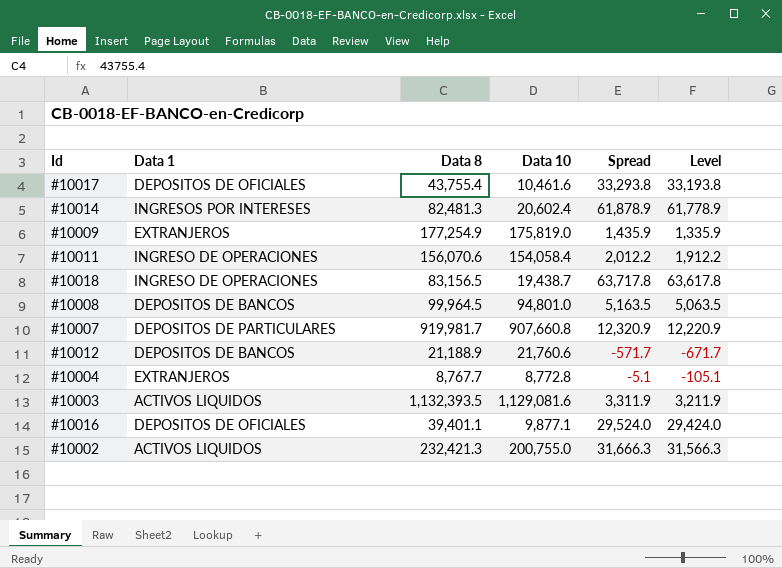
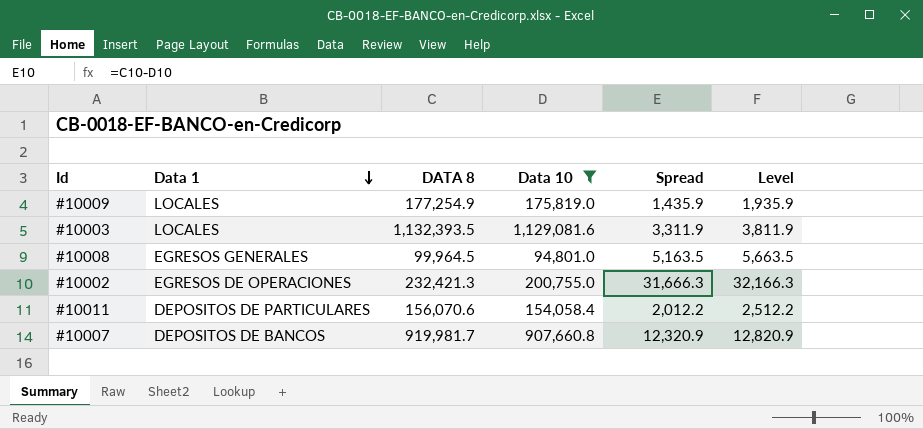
filter: none -> Data 10 >= 94,801.0
row order: none -> Data 1 descending
column name: Data 8 -> DATA 8
column Level | formula: [Spread] - 100 -> [Spread] + 500
#10009 | Data 1: EXTRANJEROS -> LOCALES
#10003 | Data 1: ACTIVOS LIQUIDOS -> LOCALES
#10008 | Data 1: DEPOSITOS DE BANCOS -> EGRESOS GENERALES
#10002 | Data 1: ACTIVOS LIQUIDOS -> EGRESOS DE OPERACIONES
#10011 | Data 1: INGRESO DE OPERACIONES -> DEPOSITOS DE PARTICULARES
#10007 | Data 1: DEPOSITOS DE PARTICULARES -> DEPOSITOS DE BANCOS

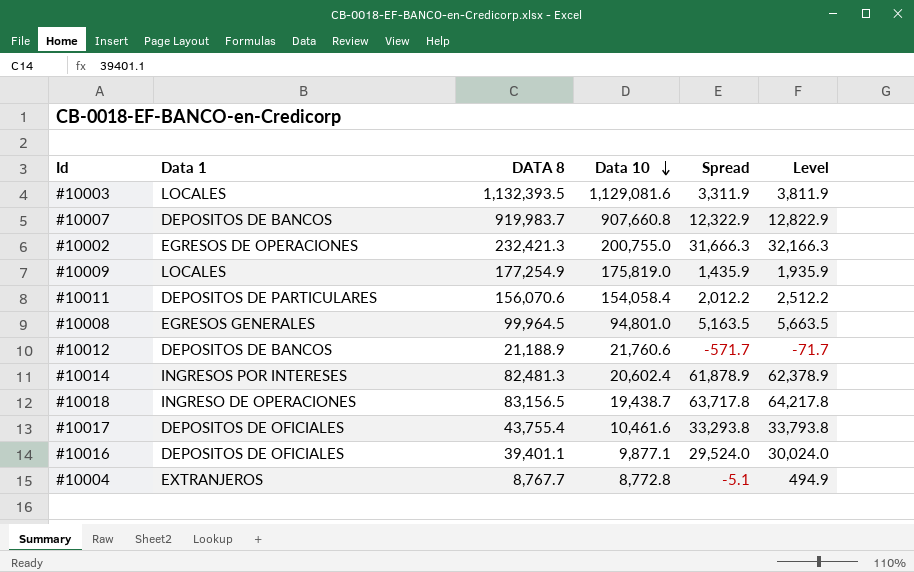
filter: Data 10 >= 94,801.0 -> none
row order: Data 1 descending -> Data 10 descending
#10007 | DATA 8: 919,981.7 -> 919,983.7
#10007 | Spread: 12,320.9 -> 12,322.9
#10007 | Level: 12,820.9 -> 12,822.9

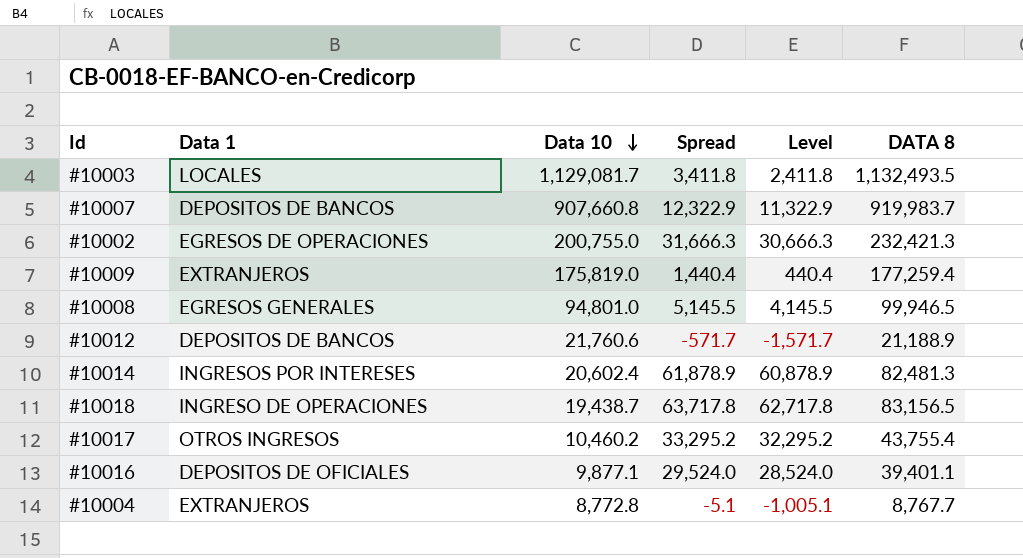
column Level | formula: [Spread] + 500 -> [Spread] - 1000
column DATA 8 | position: 3 -> 6
row #10011: DEPOSITOS DE PARTICULARES | 156,070.6 | 154,058.4 | 2,012.2 | 2,512.2 -> none
#10003 | Data 10: 1,129,081.6 -> 1,129,081.7
#10003 | Spread: 3,311.9 -> 3,411.8
#10003 | DATA 8: 1,132,393.5 -> 1,132,493.5
#10009 | Data 1: LOCALES -> EXTRANJEROS
#10009 | Spread: 1,435.9 -> 1,440.4
#10009 | DATA 8: 177,254.9 -> 177,259.4
#10008 | Spread: 5,163.5 -> 5,145.5
#10008 | DATA 8: 99,964.5 -> 99,946.5
#10017 | Data 1: DEPOSITOS DE OFICIALES -> OTROS INGRESOS
#10017 | Data 10: 10,461.6 -> 10,460.2
#10017 | Spread: 33,293.8 -> 33,295.2

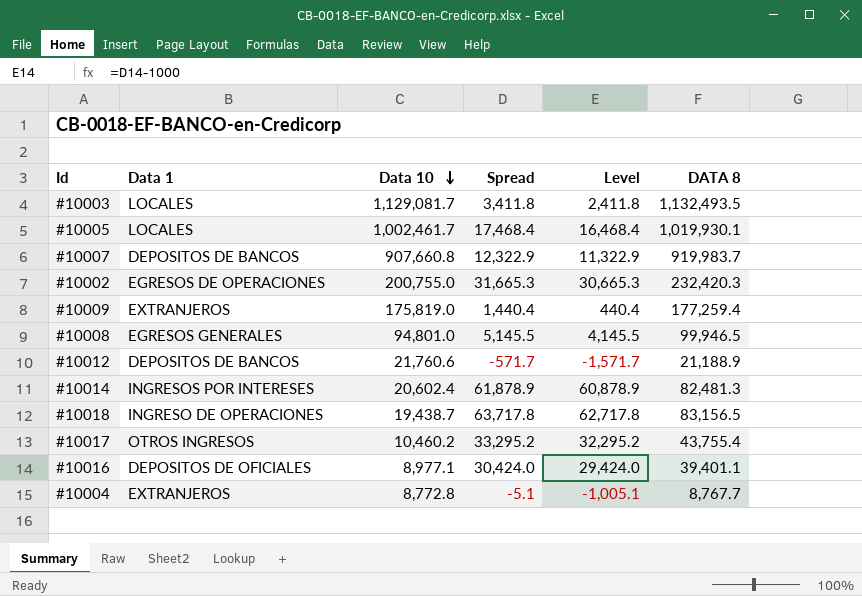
row #10005: none -> LOCALES | 1,002,461.7 | 17,468.4 | 16,468.4 | 1,019,930.1
#10002 | Spread: 31,666.3 -> 31,665.3
#10002 | Level: 30,666.3 -> 30,665.3
#10002 | DATA 8: 232,421.3 -> 232,420.3
#10016 | Data 10: 9,877.1 -> 8,977.1
#10016 | Spread: 29,524.0 -> 30,424.0
#10016 | Level: 28,524.0 -> 29,424.0

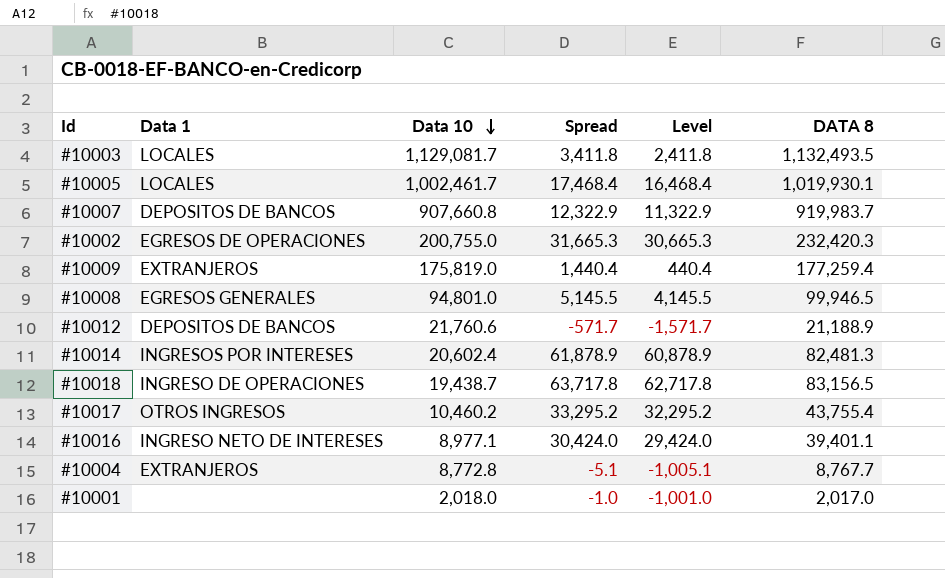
#10016 | Data 1: DEPOSITOS DE OFICIALES -> INGRESO NETO DE INTERESES
row #10001: none -> none | 2,018.0 | -1.0 | -1,001.0 | 2,017.0

